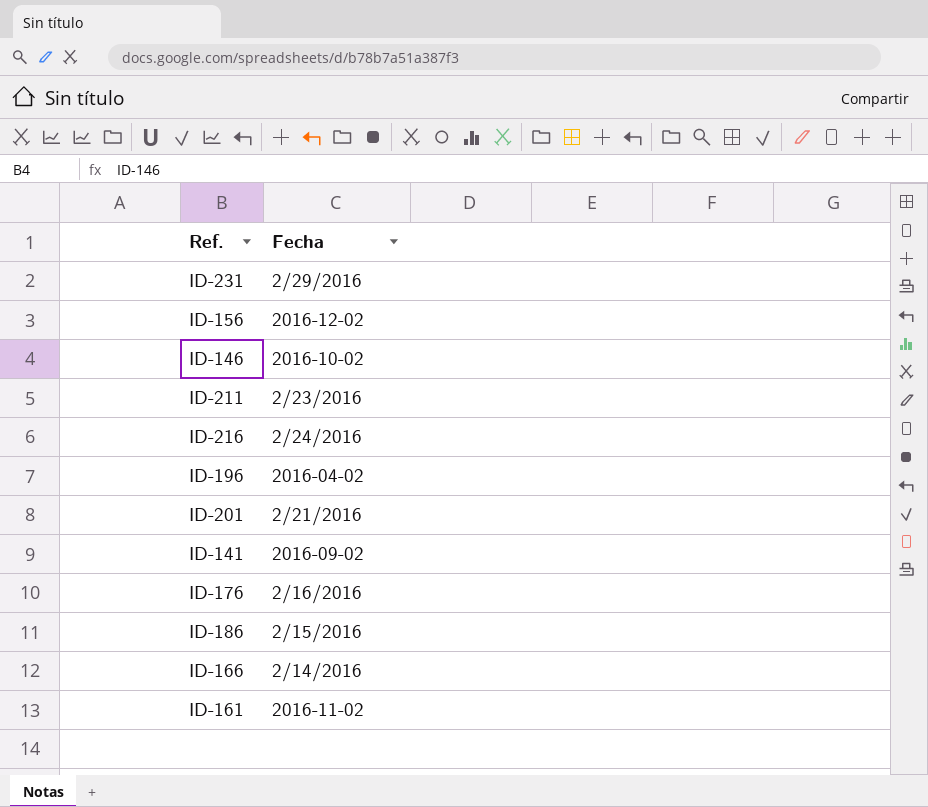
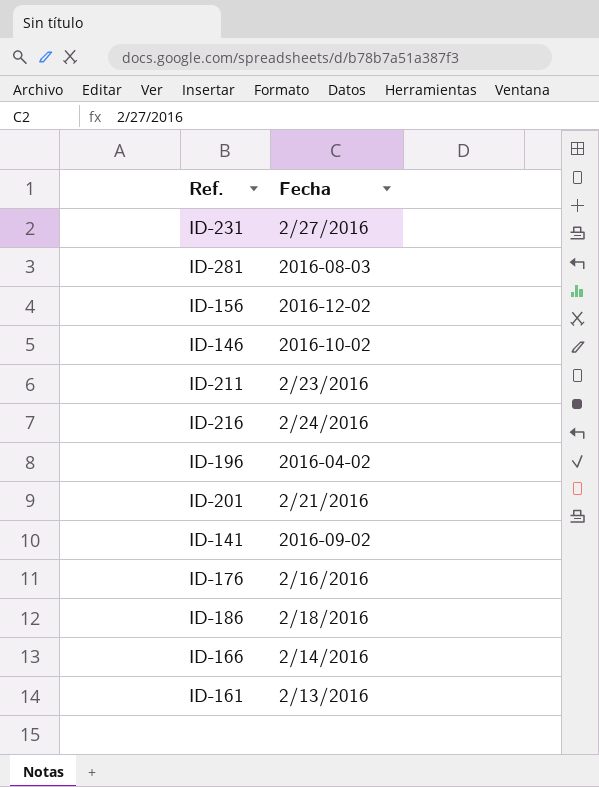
ID-231 | Fecha: 2/29/2016 -> 2/27/2016
row ID-281: none -> 2016-08-03
ID-186 | Fecha: 2/15/2016 -> 2/18/2016
ID-161 | Fecha: 2016-11-02 -> 2/13/2016

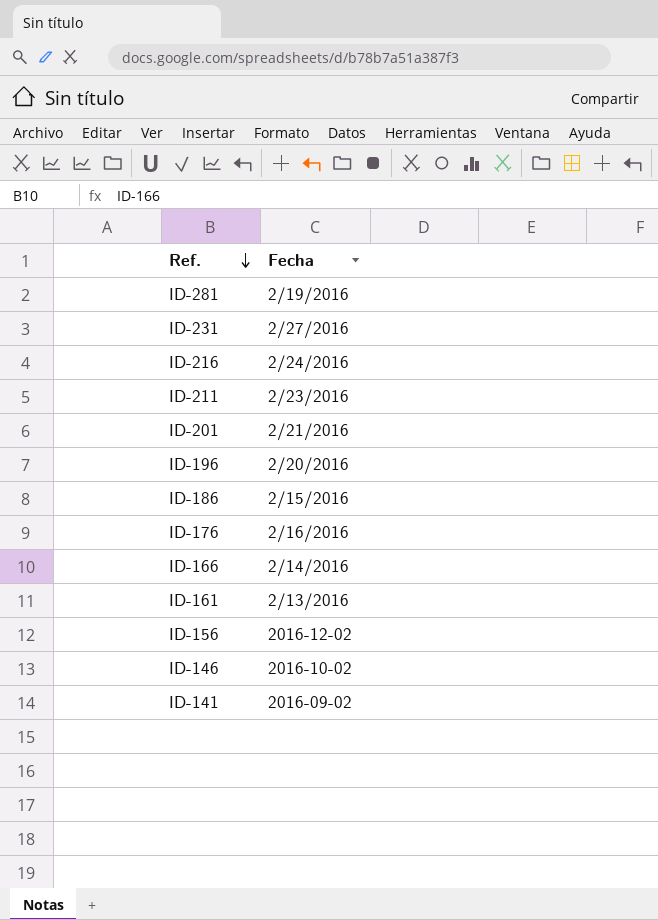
row order: none -> Ref. descending
ID-281 | Fecha: 2016-08-03 -> 2/19/2016
ID-196 | Fecha: 2016-04-02 -> 2/20/2016
ID-186 | Fecha: 2/18/2016 -> 2/15/2016

